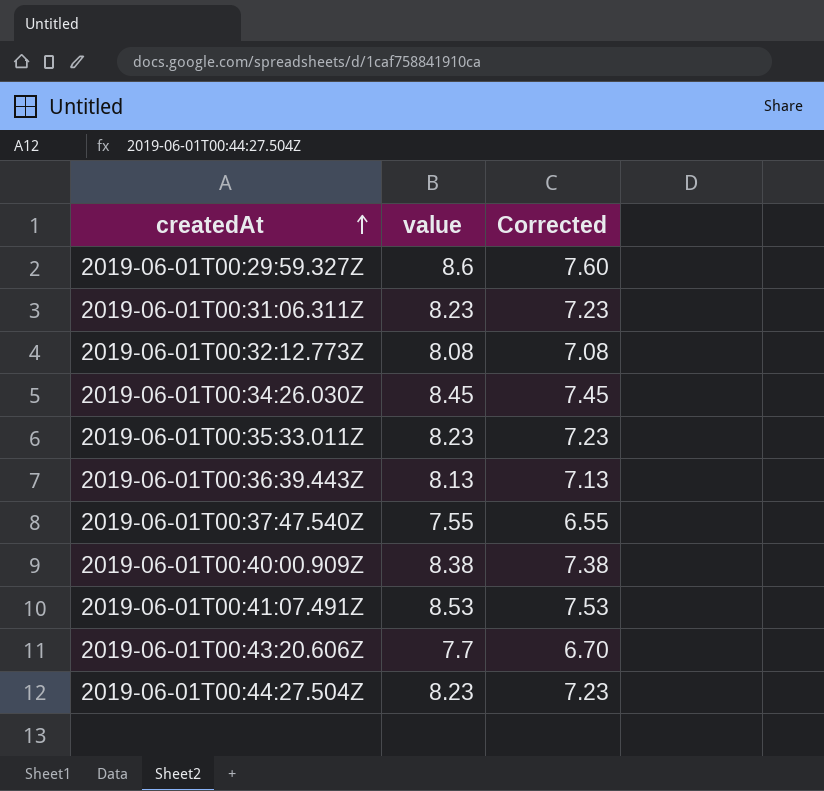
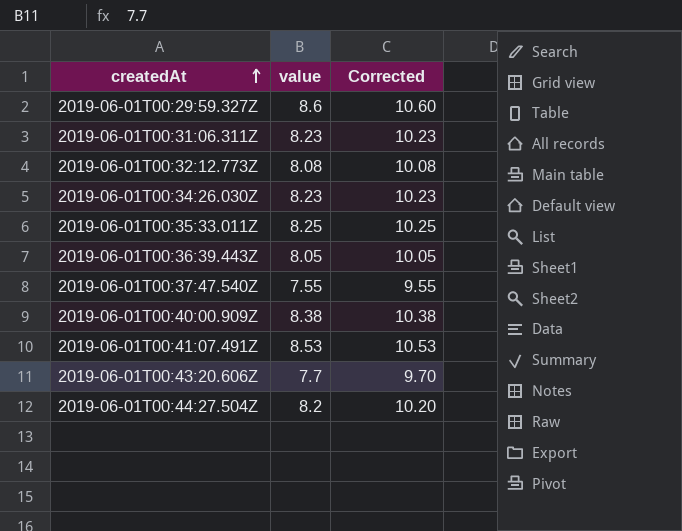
column Corrected | formula: [value] - 1 -> [value] + 2
2019-06-01T00:34:26.030Z | value: 8.45 -> 8.23
2019-06-01T00:35:33.011Z | value: 8.23 -> 8.25
2019-06-01T00:36:39.443Z | value: 8.13 -> 8.05
2019-06-01T00:44:27.504Z | value: 8.23 -> 8.2

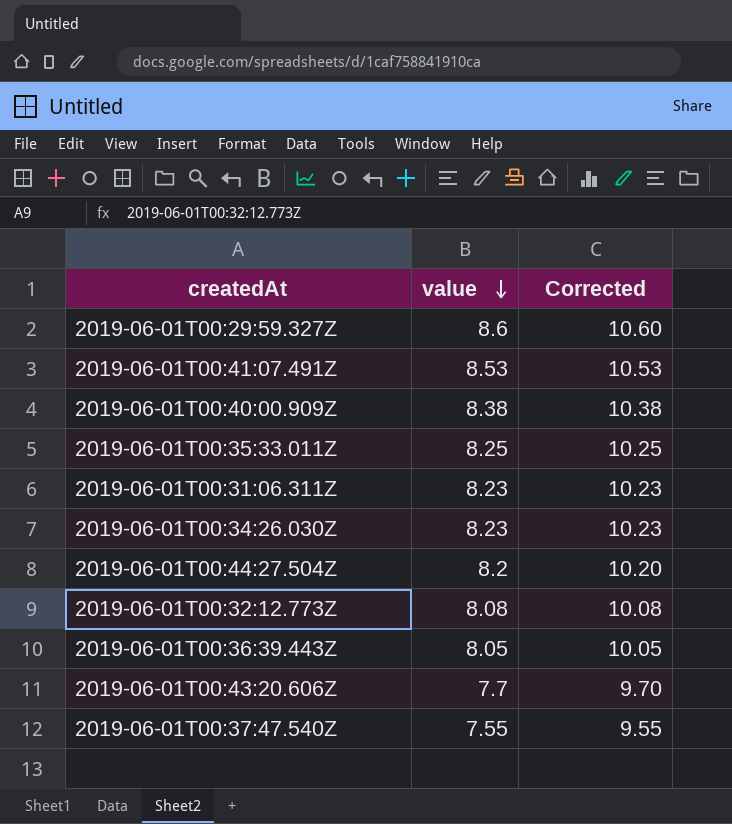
row order: createdAt ascending -> value descending

